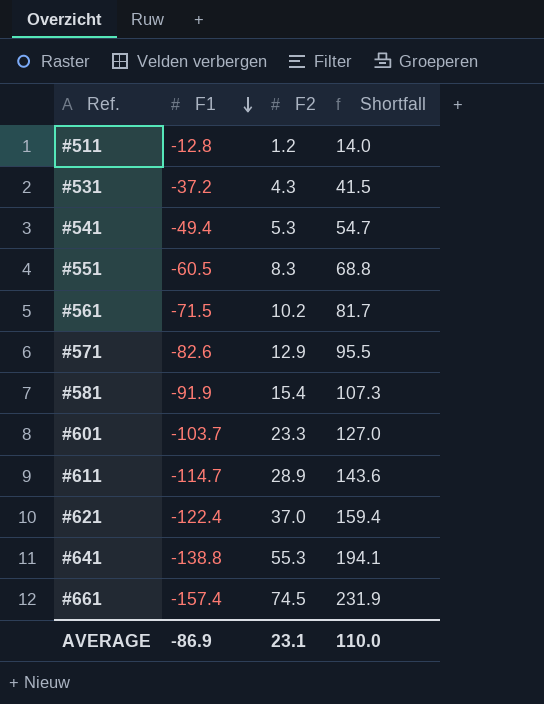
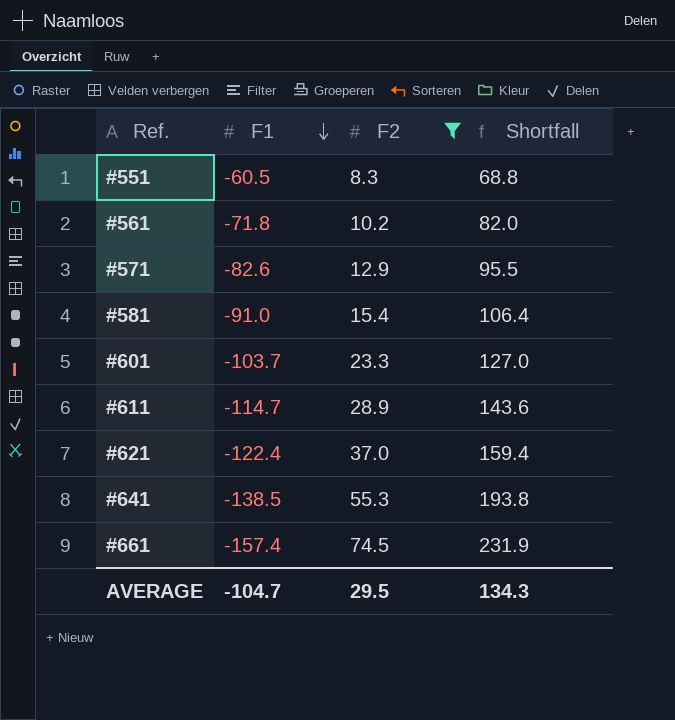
filter: none -> F2 >= 8.3
#561 | F1: -71.5 -> -71.8
#561 | Shortfall: 81.7 -> 82.0
#581 | F1: -91.9 -> -91.0
#581 | Shortfall: 107.3 -> 106.4
#641 | F1: -138.8 -> -138.5
#641 | Shortfall: 194.1 -> 193.8
AVERAGE | F1: -86.9 -> -104.7
AVERAGE | F2: 23.1 -> 29.5
AVERAGE | Shortfall: 110.0 -> 134.3

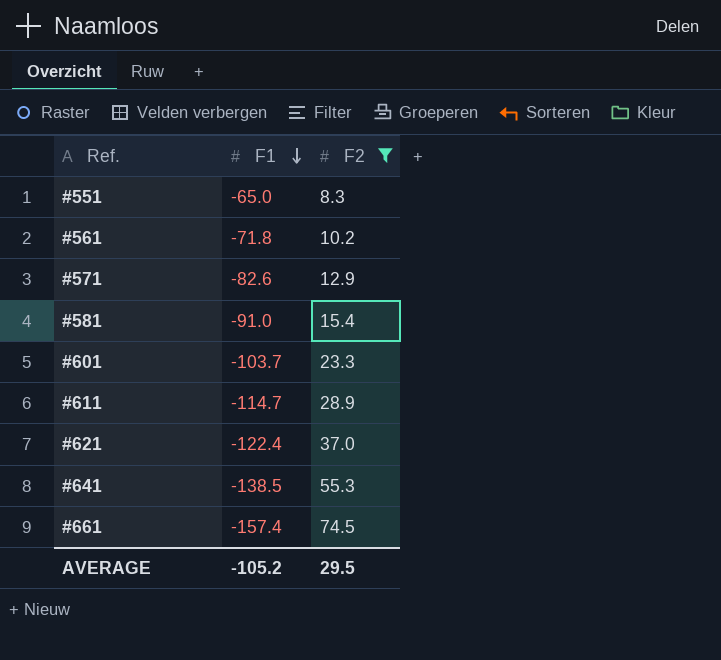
column Shortfall | formula: [F2] - [F1] -> none
#551 | F1: -60.5 -> -65.0
AVERAGE | F1: -104.7 -> -105.2

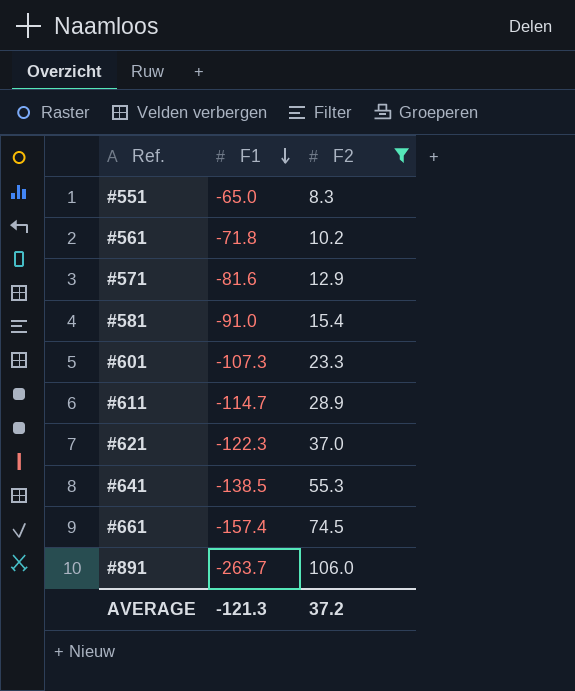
#571 | F1: -82.6 -> -81.6
#601 | F1: -103.7 -> -107.3
#621 | F1: -122.4 -> -122.3
row #891: none -> -263.7 | 106.0
AVERAGE | F1: -105.2 -> -121.3
AVERAGE | F2: 29.5 -> 37.2

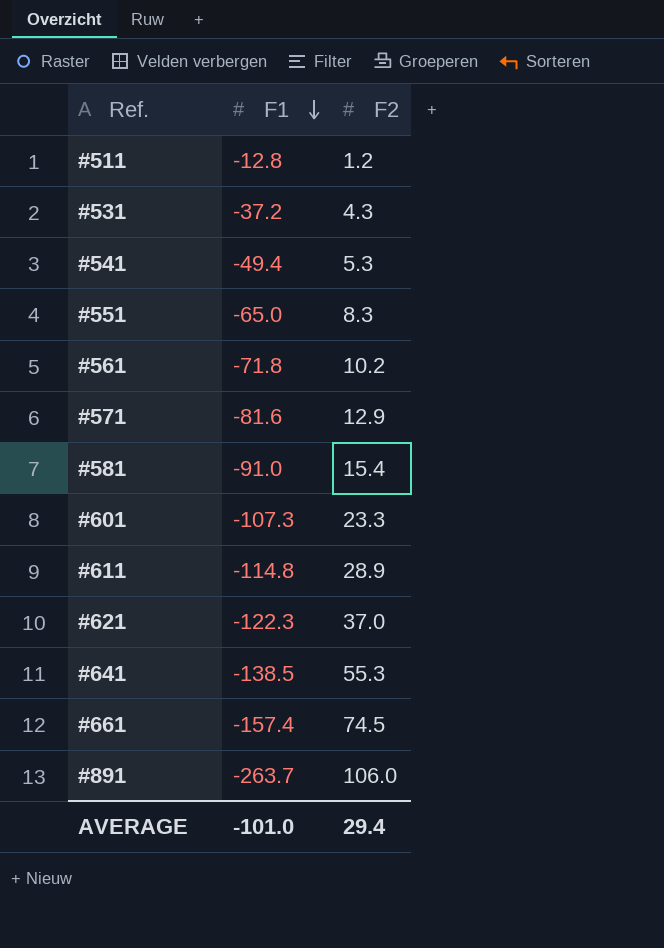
filter: F2 >= 8.3 -> none
#611 | F1: -114.7 -> -114.8
AVERAGE | F1: -121.3 -> -101.0
AVERAGE | F2: 37.2 -> 29.4

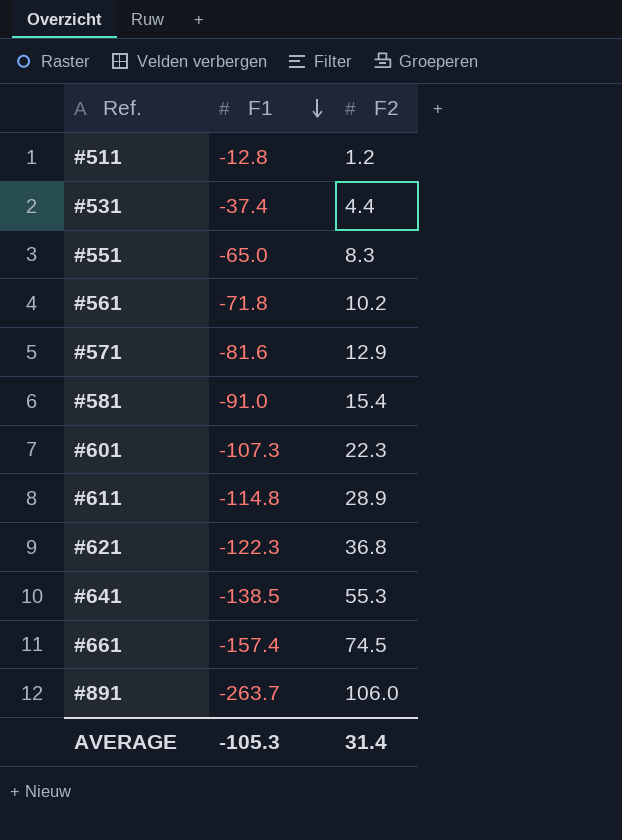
row #541: -49.4 | 5.3 -> none
#531 | F1: -37.2 -> -37.4
#531 | F2: 4.3 -> 4.4
#601 | F2: 23.3 -> 22.3
#621 | F2: 37.0 -> 36.8
AVERAGE | F1: -101.0 -> -105.3
AVERAGE | F2: 29.4 -> 31.4

